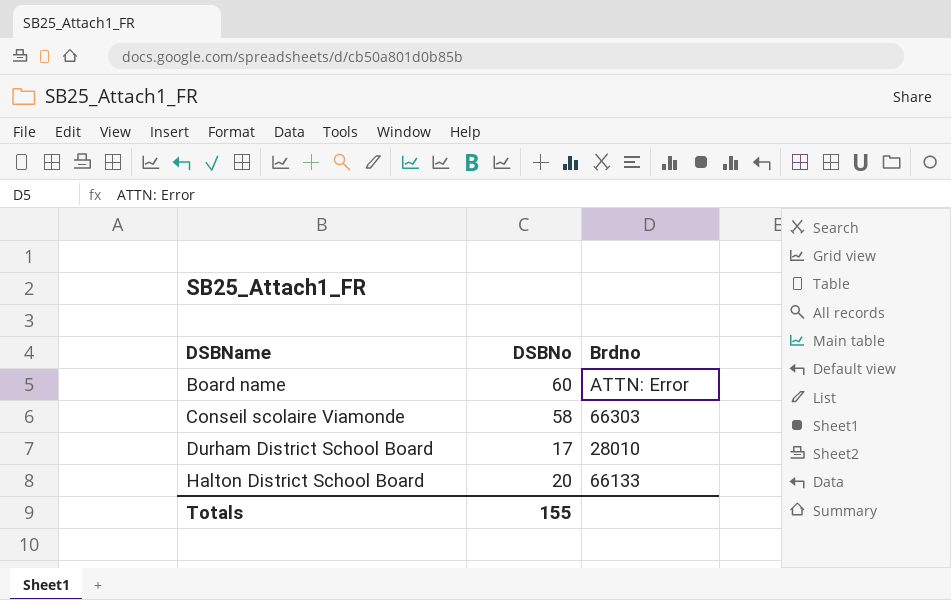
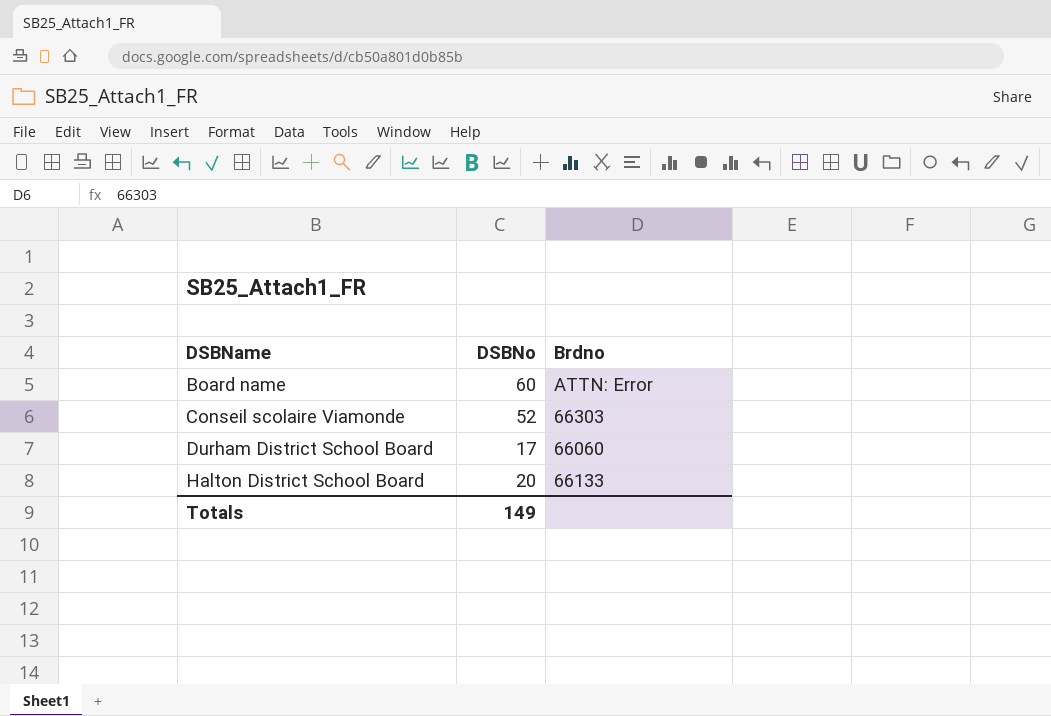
Conseil scolaire Viamonde | DSBNo: 58 -> 52
Durham District School Board | Brdno: 28010 -> 66060
Totals | DSBNo: 155 -> 149

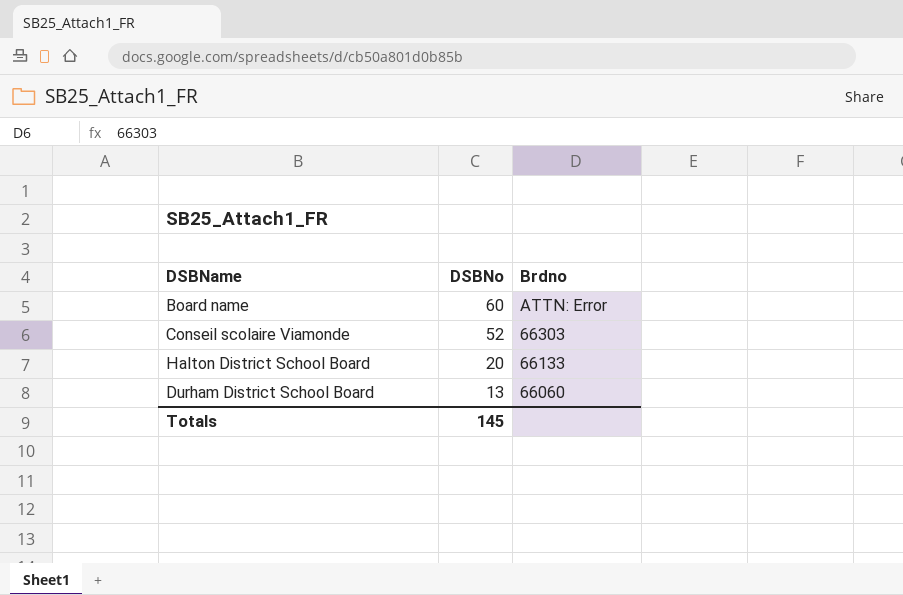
row order: DSBName ascending -> DSBNo descending
Durham District School Board | DSBNo: 17 -> 13
Totals | DSBNo: 149 -> 145

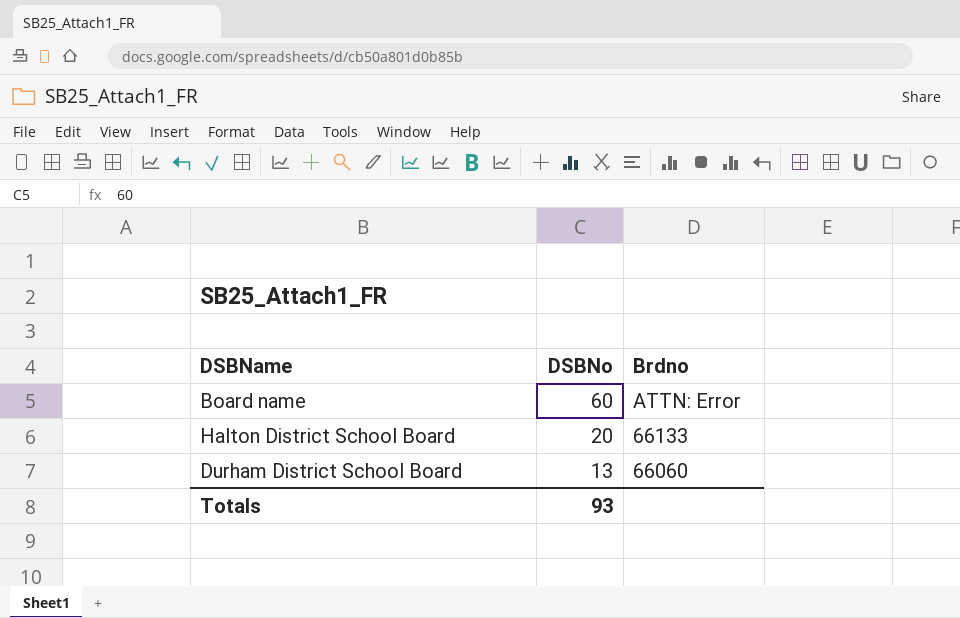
row Conseil scolaire Viamonde: 52 | 66303 -> none
Totals | DSBNo: 145 -> 93

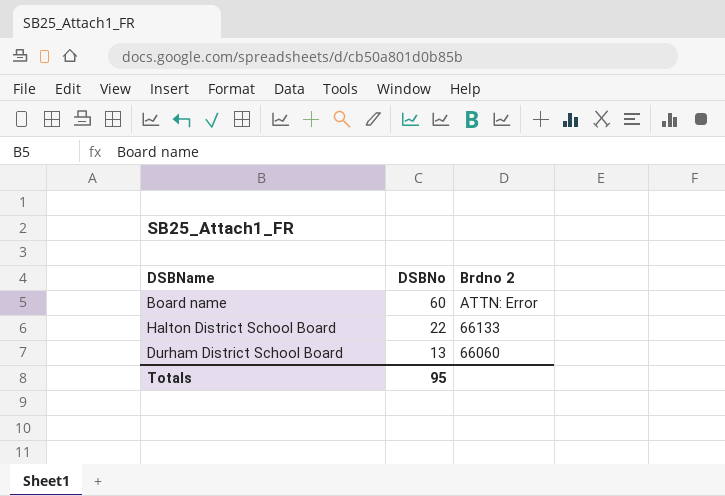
column name: Brdno -> Brdno 2
Halton District School Board | DSBNo: 20 -> 22
Totals | DSBNo: 93 -> 95

